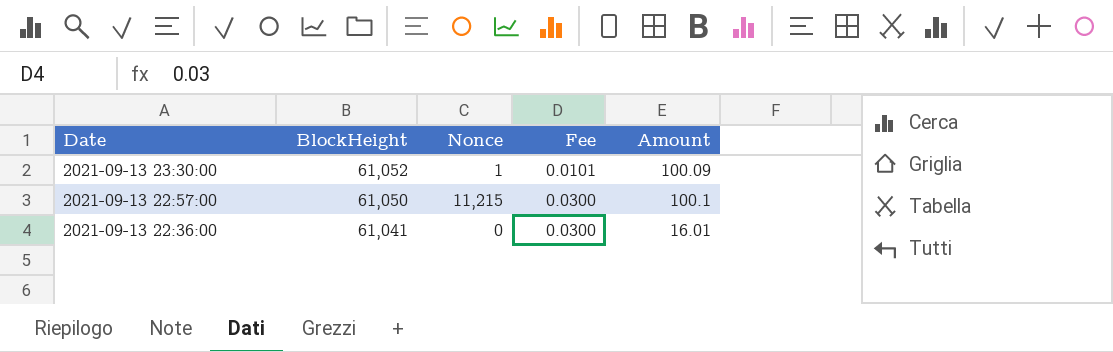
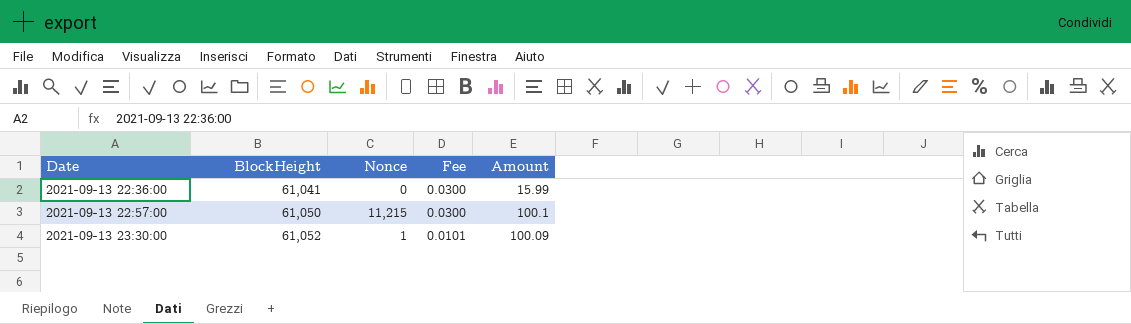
row order: Date descending -> Date ascending
2021-09-13 22:36:00 | Amount: 16.01 -> 15.99

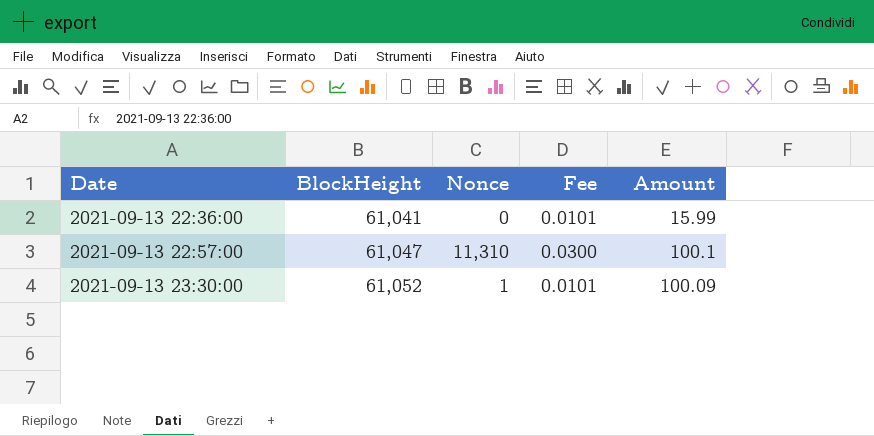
2021-09-13 22:36:00 | Fee: 0.0300 -> 0.0101
2021-09-13 22:57:00 | BlockHeight: 61,050 -> 61,047
2021-09-13 22:57:00 | Nonce: 11,215 -> 11,310

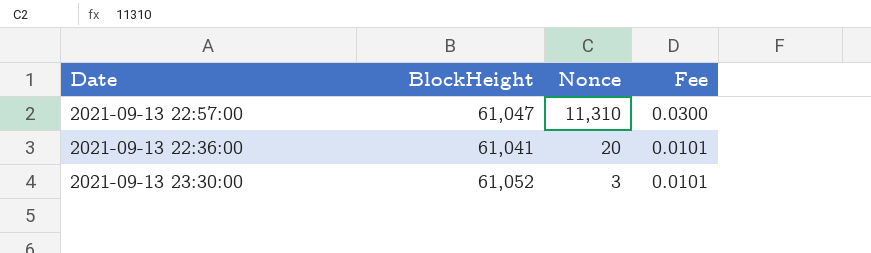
row order: Date ascending -> Nonce descending
column Amount | position: 5 -> none
2021-09-13 22:36:00 | Nonce: 0 -> 20
2021-09-13 23:30:00 | Nonce: 1 -> 3

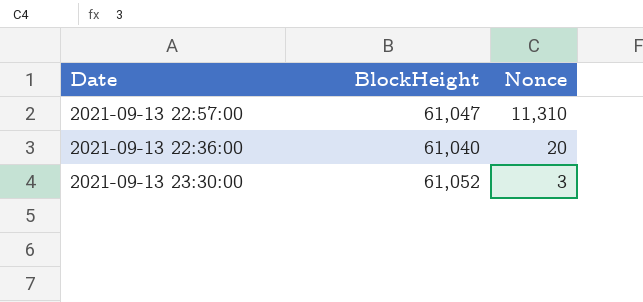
column Fee | position: 4 -> none
2021-09-13 22:36:00 | BlockHeight: 61,041 -> 61,040

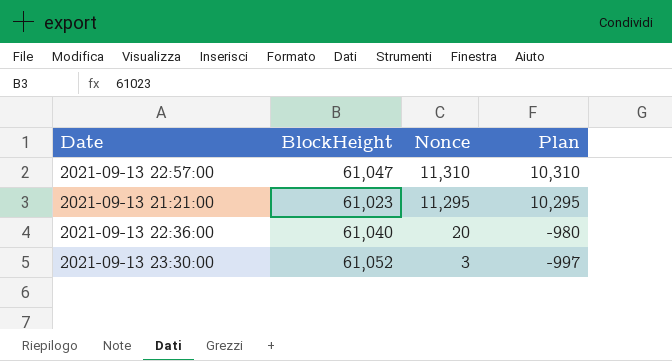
column Plan | formula: none -> [Nonce] - 1000
row 2021-09-13 21:21:00: none -> 61,023 | 11,295 | 10,295

